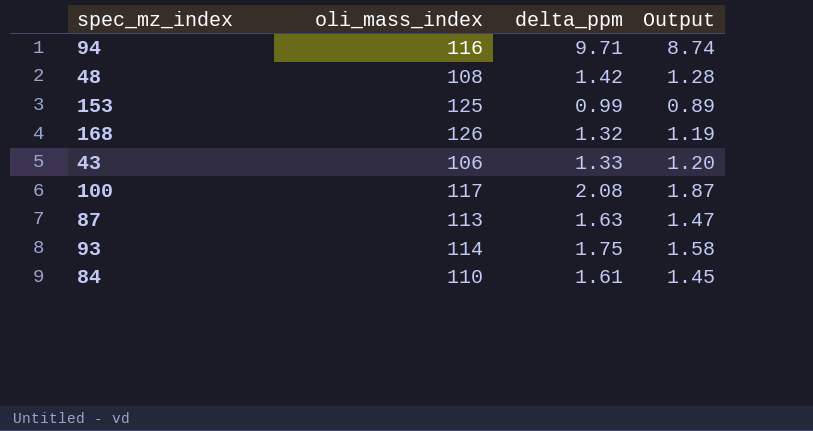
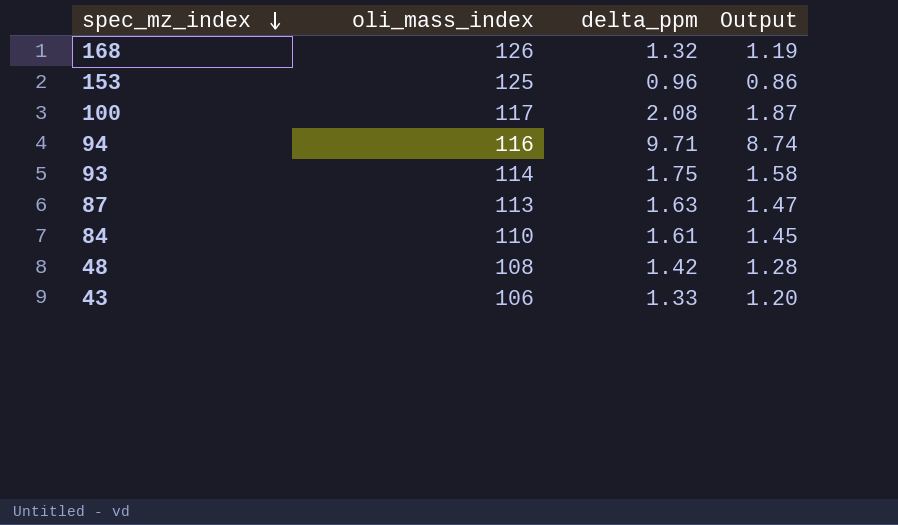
row order: none -> spec_mz_index descending
153 | delta_ppm: 0.99 -> 0.96
153 | Output: 0.89 -> 0.86

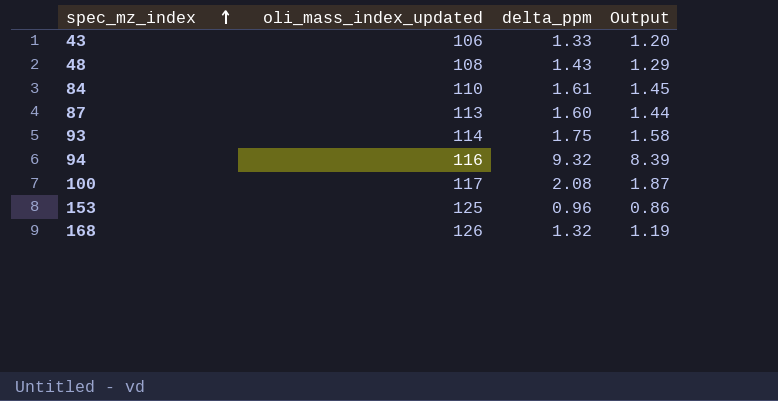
row order: spec_mz_index descending -> spec_mz_index ascending
column name: oli_mass_index -> oli_mass_index_updated
48 | delta_ppm: 1.42 -> 1.43
48 | Output: 1.28 -> 1.29
87 | delta_ppm: 1.63 -> 1.60
87 | Output: 1.47 -> 1.44
94 | delta_ppm: 9.71 -> 9.32
94 | Output: 8.74 -> 8.39

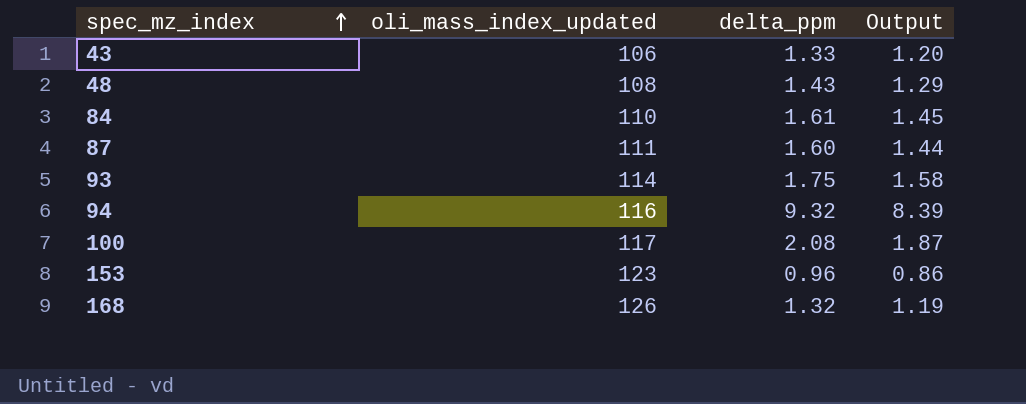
87 | oli_mass_index_updated: 113 -> 111
153 | oli_mass_index_updated: 125 -> 123

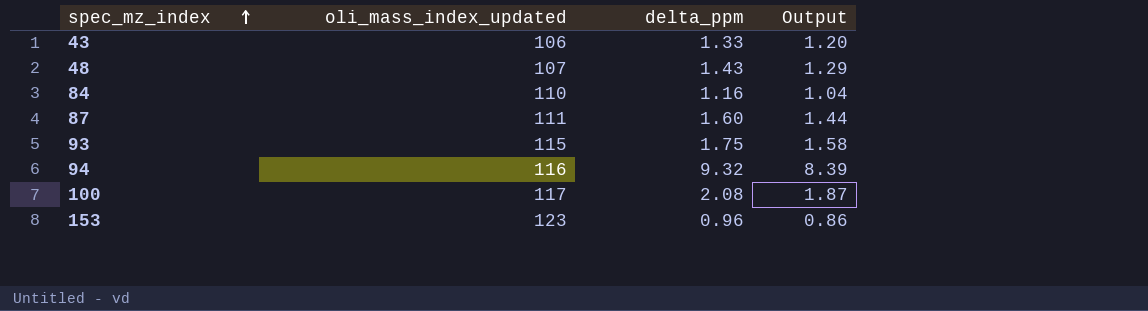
row 168: 126 | 1.32 | 1.19 -> none
48 | oli_mass_index_updated: 108 -> 107
84 | delta_ppm: 1.61 -> 1.16
84 | Output: 1.45 -> 1.04
93 | oli_mass_index_updated: 114 -> 115

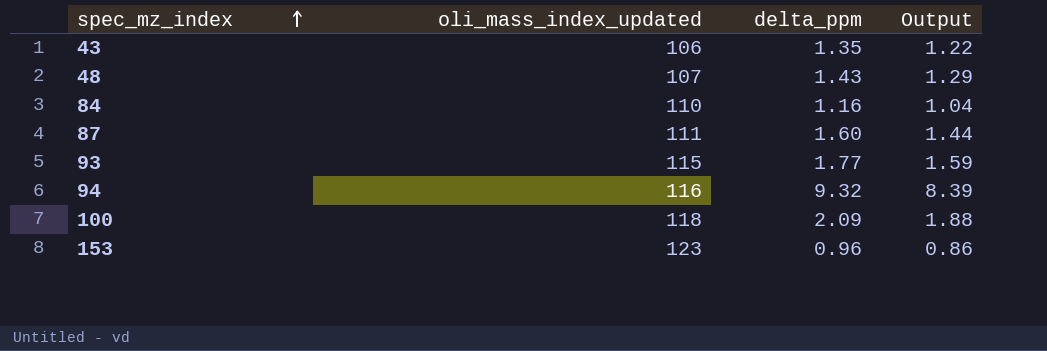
43 | delta_ppm: 1.33 -> 1.35
43 | Output: 1.20 -> 1.22
93 | delta_ppm: 1.75 -> 1.77
93 | Output: 1.58 -> 1.59
100 | oli_mass_index_updated: 117 -> 118
100 | delta_ppm: 2.08 -> 2.09
100 | Output: 1.87 -> 1.88

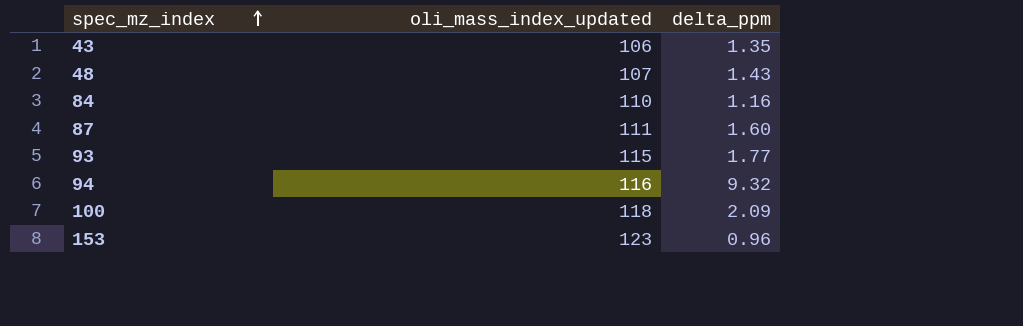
column Output | formula: [delta_ppm] * 0.9 -> none

